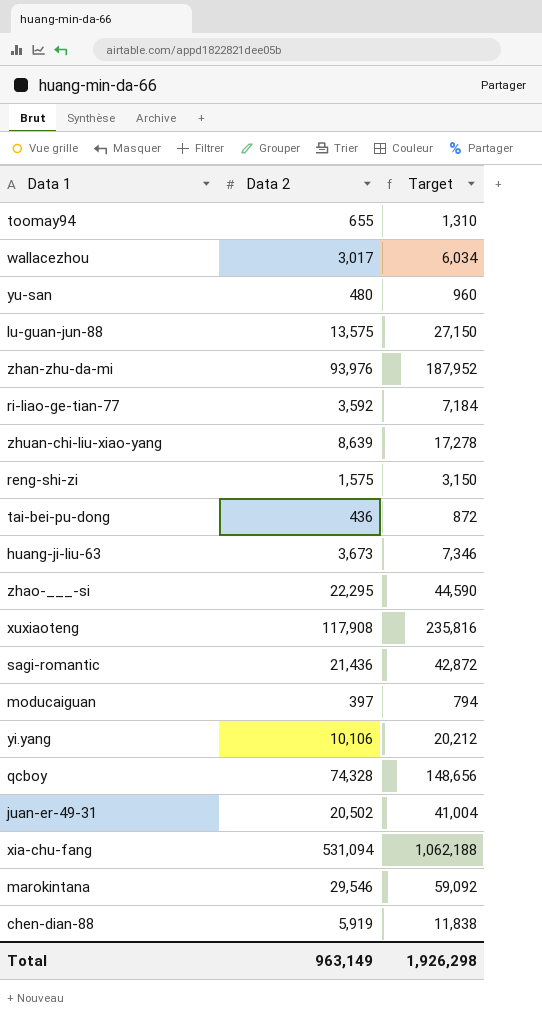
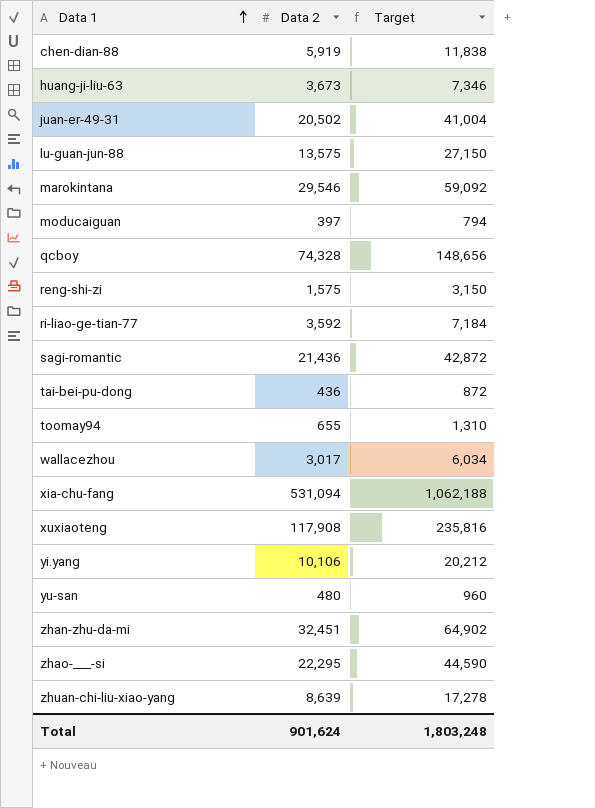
row order: none -> Data 1 ascending
zhan-zhu-da-mi | Data 2: 93,976 -> 32,451
zhan-zhu-da-mi | Target: 187,952 -> 64,902
Total | Data 2: 963,149 -> 901,624
Total | Target: 1,926,298 -> 1,803,248

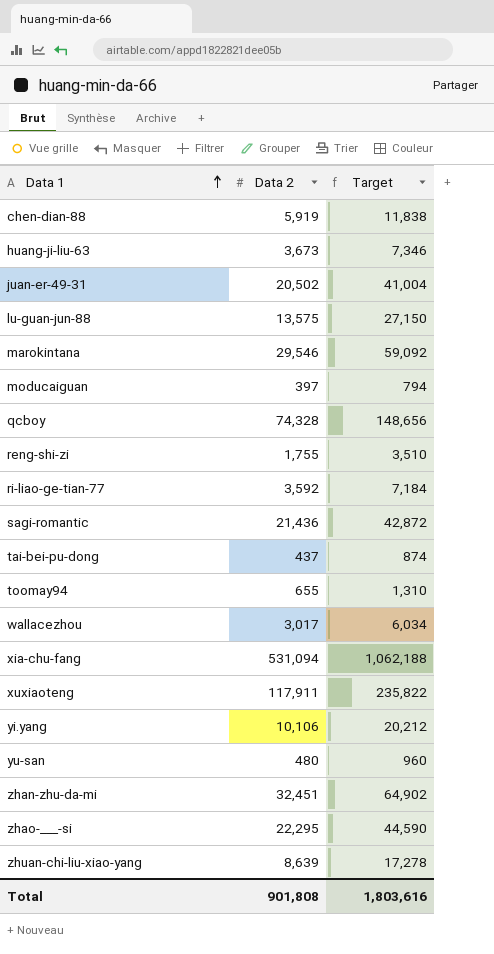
reng-shi-zi | Data 2: 1,575 -> 1,755
reng-shi-zi | Target: 3,150 -> 3,510
tai-bei-pu-dong | Data 2: 436 -> 437
tai-bei-pu-dong | Target: 872 -> 874
xuxiaoteng | Data 2: 117,908 -> 117,911
xuxiaoteng | Target: 235,816 -> 235,822
Total | Data 2: 901,624 -> 901,808
Total | Target: 1,803,248 -> 1,803,616

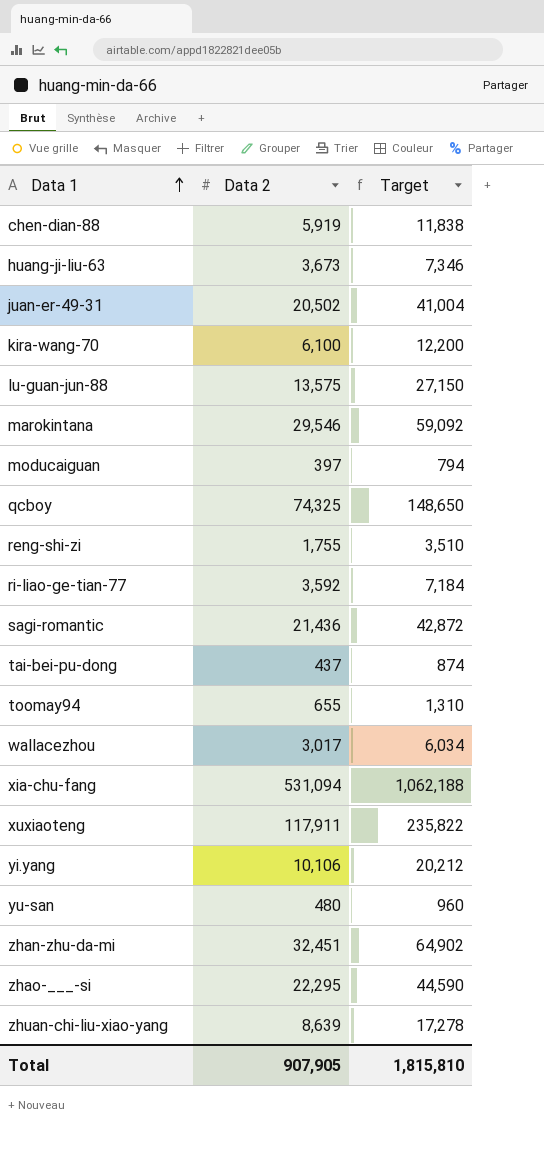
row kira-wang-70: none -> 6,100 | 12,200
qcboy | Data 2: 74,328 -> 74,325
qcboy | Target: 148,656 -> 148,650
Total | Data 2: 901,808 -> 907,905
Total | Target: 1,803,616 -> 1,815,810

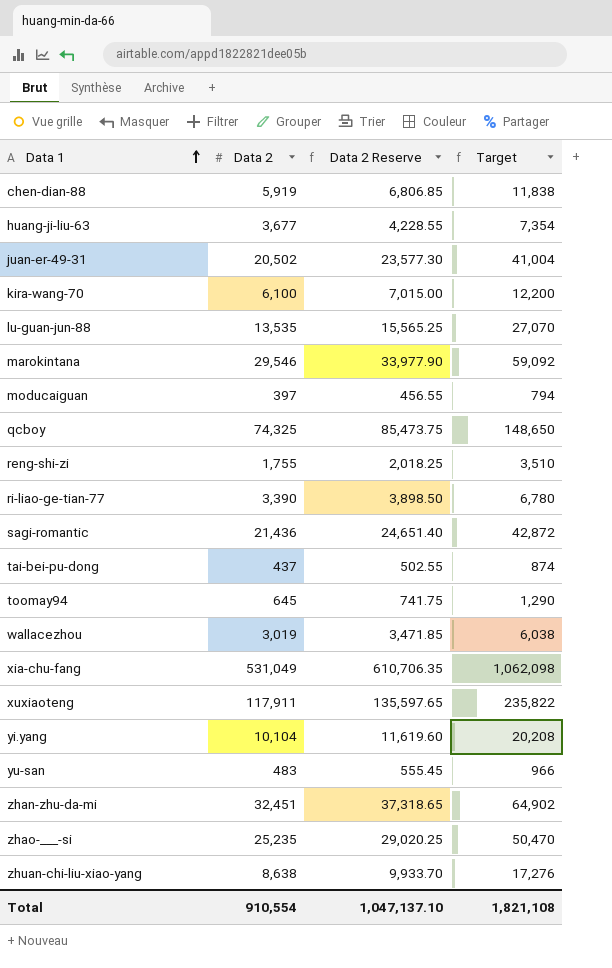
column Data 2 Reserve | formula: none -> [Data 2] * 1.15
huang-ji-liu-63 | Data 2: 3,673 -> 3,677
huang-ji-liu-63 | Target: 7,346 -> 7,354
lu-guan-jun-88 | Data 2: 13,575 -> 13,535
lu-guan-jun-88 | Target: 27,150 -> 27,070
ri-liao-ge-tian-77 | Data 2: 3,592 -> 3,390
ri-liao-ge-tian-77 | Target: 7,184 -> 6,780
toomay94 | Data 2: 655 -> 645
toomay94 | Target: 1,310 -> 1,290
wallacezhou | Data 2: 3,017 -> 3,019
wallacezhou | Target: 6,034 -> 6,038
xia-chu-fang | Data 2: 531,094 -> 531,049
xia-chu-fang | Target: 1,062,188 -> 1,062,098
yi.yang | Data 2: 10,106 -> 10,104
yi.yang | Target: 20,212 -> 20,208
yu-san | Data 2: 480 -> 483
yu-san | Target: 960 -> 966
zhao-___-si | Data 2: 22,295 -> 25,235
zhao-___-si | Target: 44,590 -> 50,470
zhuan-chi-liu-xiao-yang | Data 2: 8,639 -> 8,638
zhuan-chi-liu-xiao-yang | Target: 17,278 -> 17,276
Total | Data 2: 907,905 -> 910,554
Total | Target: 1,815,810 -> 1,821,108

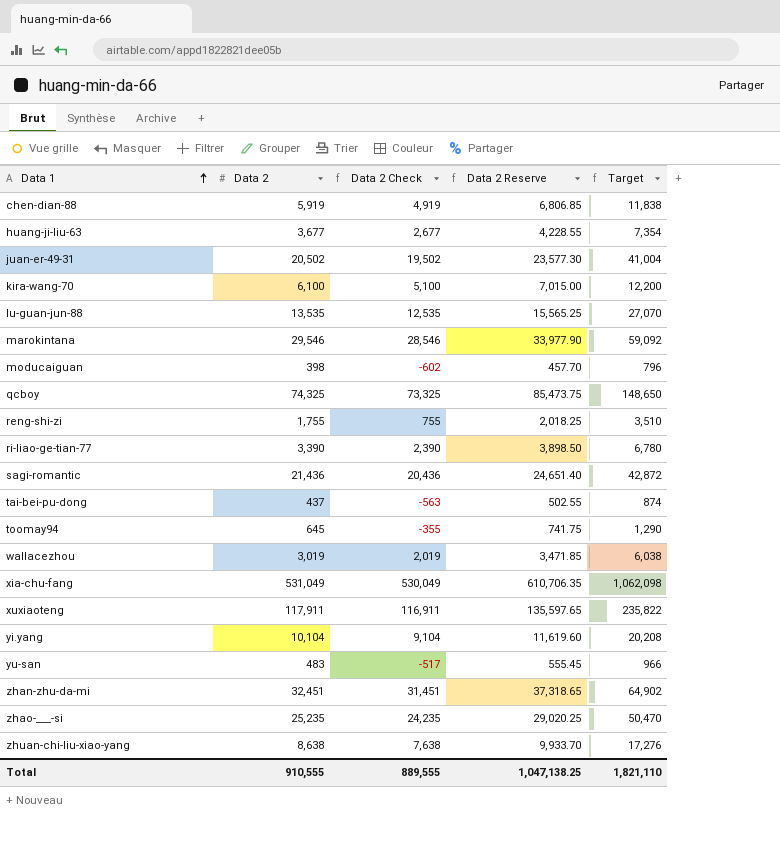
column Data 2 Check | formula: none -> [Data 2] - 1000
moducaiguan | Data 2: 397 -> 398
moducaiguan | Data 2 Reserve: 456.55 -> 457.70
moducaiguan | Target: 794 -> 796
Total | Data 2: 910,554 -> 910,555
Total | Data 2 Reserve: 1,047,137.10 -> 1,047,138.25
Total | Target: 1,821,108 -> 1,821,110

